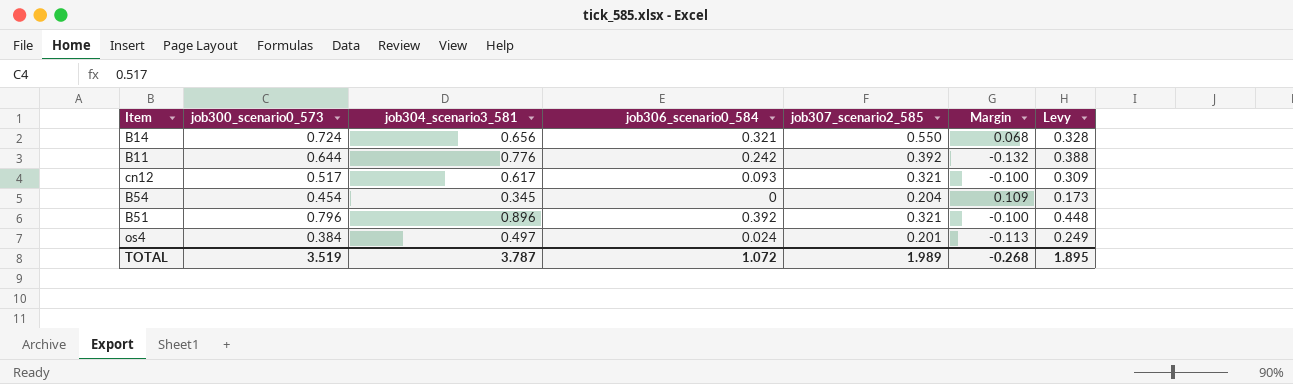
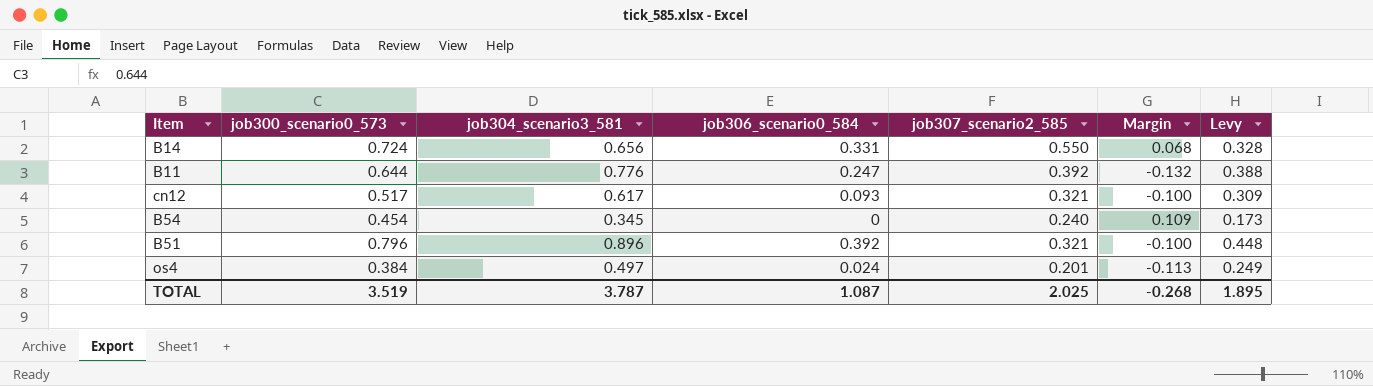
B14 | job306_scenario0_584: 0.321 -> 0.331
B11 | job306_scenario0_584: 0.242 -> 0.247
B54 | job307_scenario2_585: 0.204 -> 0.240
TOTAL | job306_scenario0_584: 1.072 -> 1.087
TOTAL | job307_scenario2_585: 1.989 -> 2.025

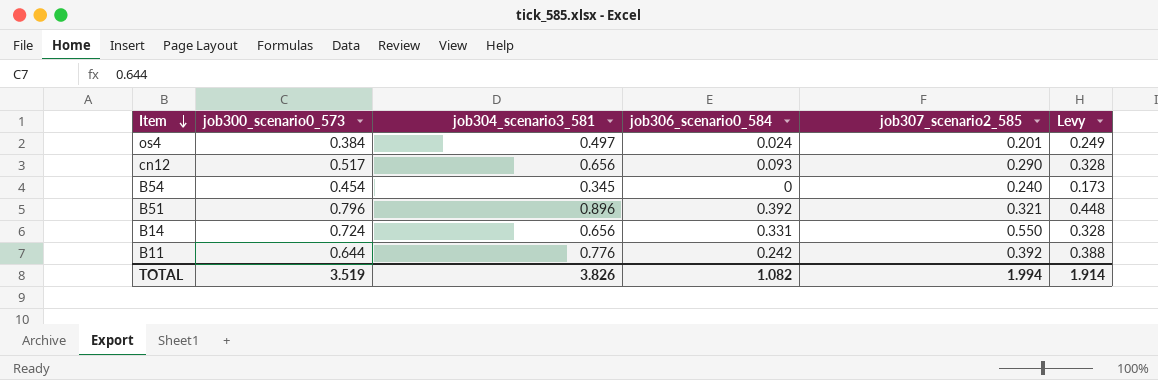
row order: none -> Item descending
column Margin | formula: [job300_scenario0_573] - [job304_scenario3_581] -> none
cn12 | job304_scenario3_581: 0.617 -> 0.656
cn12 | job307_scenario2_585: 0.321 -> 0.290
cn12 | Levy: 0.309 -> 0.328
B11 | job306_scenario0_584: 0.247 -> 0.242
TOTAL | job304_scenario3_581: 3.787 -> 3.826
TOTAL | job306_scenario0_584: 1.087 -> 1.082
TOTAL | job307_scenario2_585: 2.025 -> 1.994
TOTAL | Levy: 1.895 -> 1.914

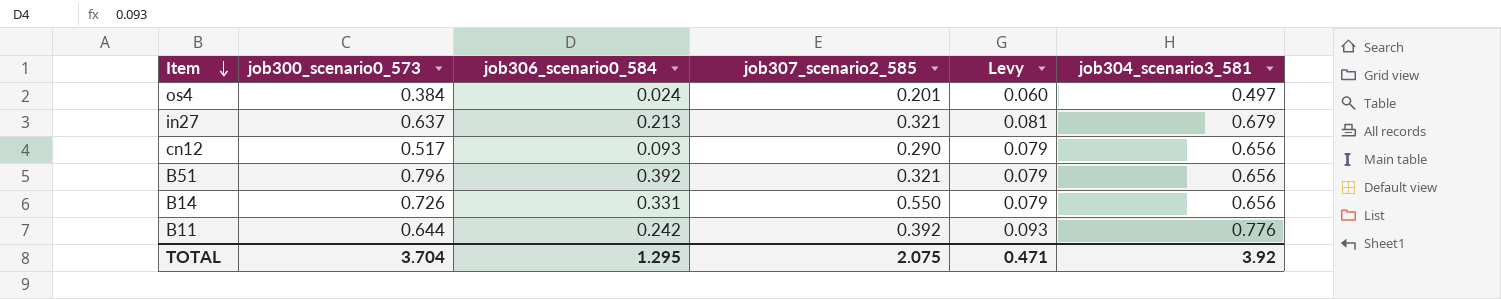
column Levy | formula: [job304_scenario3_581] * 0.5 -> [job304_scenario3_581] * 0.12
column job304_scenario3_581 | position: 3 -> 6
row B54: 0.454 | 0.345 | 0 | 0.240 | 0.173 -> none
row in27: none -> 0.637 | 0.213 | 0.321 | 0.081 | 0.679
B51 | job304_scenario3_581: 0.896 -> 0.656
B14 | job300_scenario0_573: 0.724 -> 0.726
TOTAL | job300_scenario0_573: 3.519 -> 3.704
TOTAL | job306_scenario0_584: 1.082 -> 1.295
TOTAL | job307_scenario2_585: 1.994 -> 2.075
TOTAL | Levy: 1.914 -> 0.471
TOTAL | job304_scenario3_581: 3.826 -> 3.92

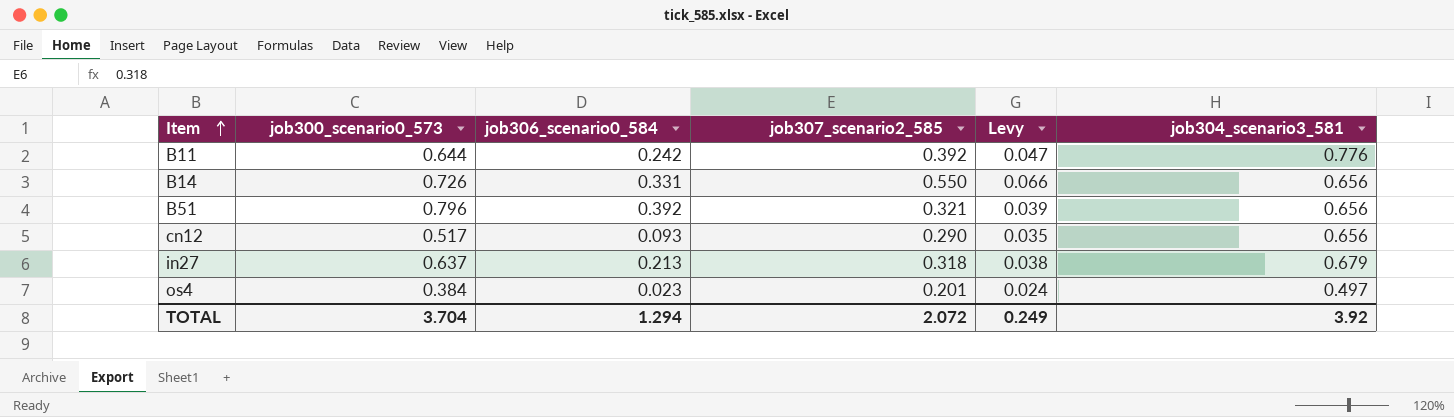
row order: Item descending -> Item ascending
column Levy | formula: [job304_scenario3_581] * 0.12 -> [job307_scenario2_585] * 0.12
in27 | job307_scenario2_585: 0.321 -> 0.318
os4 | job306_scenario0_584: 0.024 -> 0.023
TOTAL | job306_scenario0_584: 1.295 -> 1.294
TOTAL | job307_scenario2_585: 2.075 -> 2.072
TOTAL | Levy: 0.471 -> 0.249

